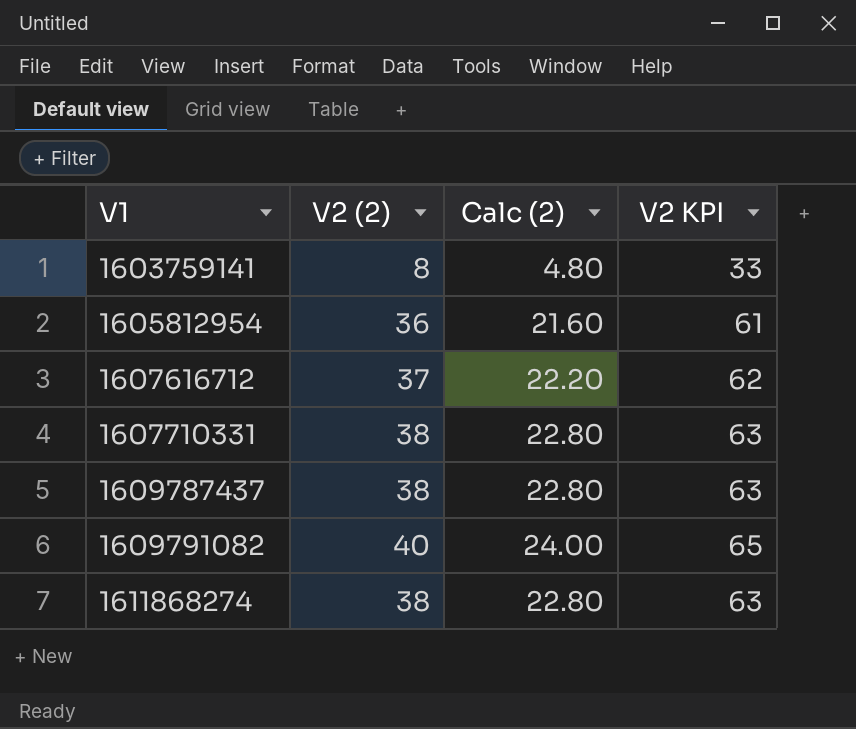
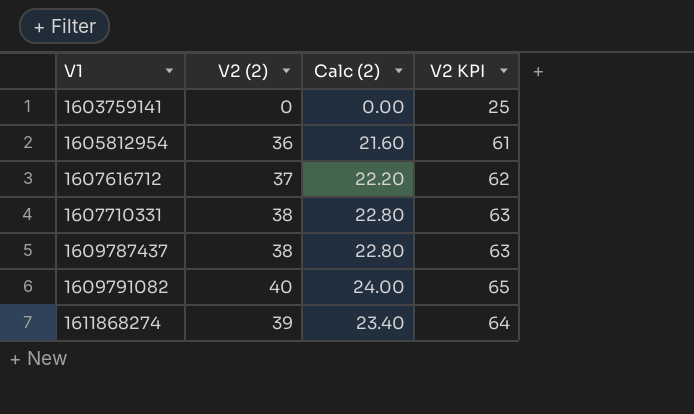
1603759141 | V2 (2): 8 -> 0
1603759141 | Calc (2): 4.80 -> 0.00
1603759141 | V2 KPI: 33 -> 25
1611868274 | V2 (2): 38 -> 39
1611868274 | Calc (2): 22.80 -> 23.40
1611868274 | V2 KPI: 63 -> 64

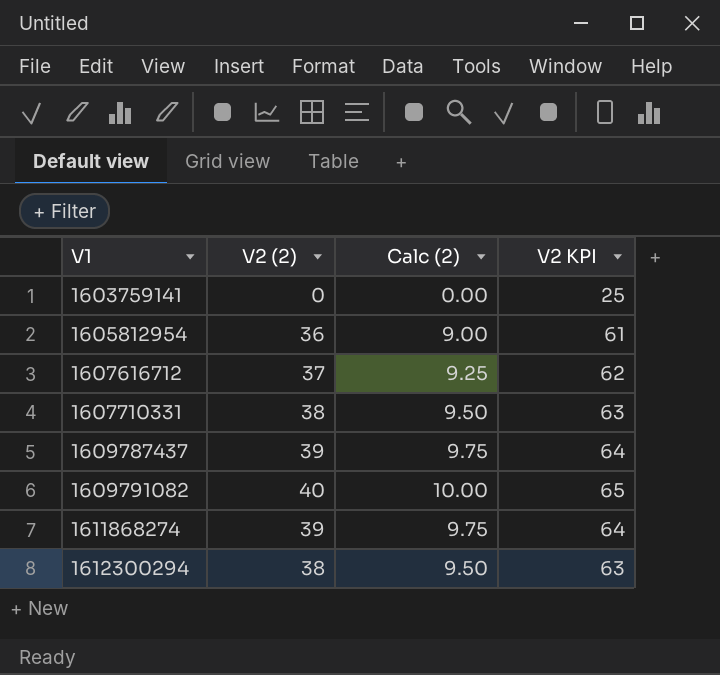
column Calc (2) | formula: [V2 (2)] * 0.6 -> [V2 (2)] * 0.25
1609787437 | V2 (2): 38 -> 39
1609787437 | V2 KPI: 63 -> 64
row 1612300294: none -> 38 | 9.50 | 63

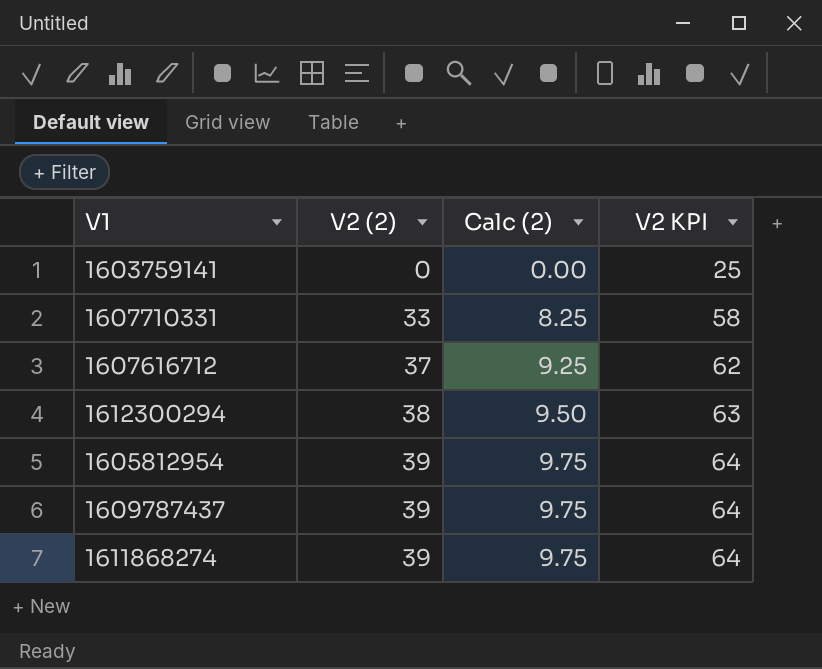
row order: V1 ascending -> V2 (2) ascending
row 1609791082: 40 | 10.00 | 65 -> none
1607710331 | V2 (2): 38 -> 33
1607710331 | Calc (2): 9.50 -> 8.25
1607710331 | V2 KPI: 63 -> 58
1605812954 | V2 (2): 36 -> 39
1605812954 | Calc (2): 9.00 -> 9.75
1605812954 | V2 KPI: 61 -> 64

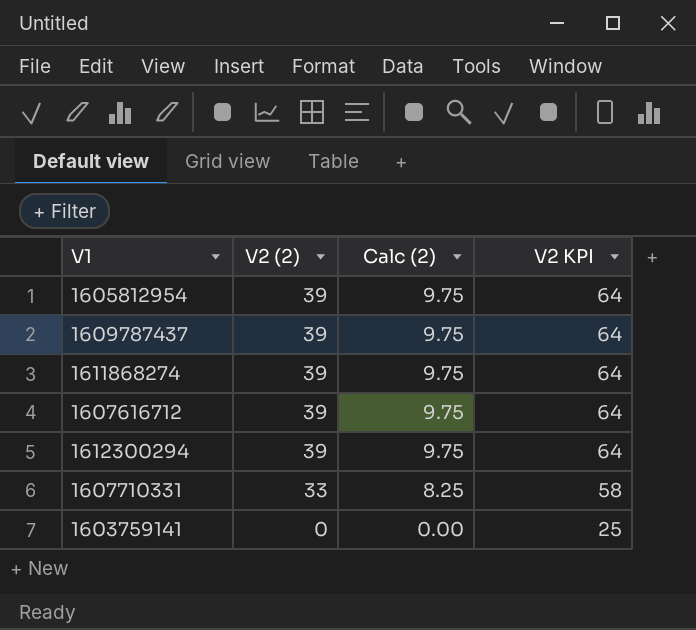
row order: V2 (2) ascending -> V2 (2) descending
1607616712 | V2 (2): 37 -> 39
1607616712 | Calc (2): 9.25 -> 9.75
1607616712 | V2 KPI: 62 -> 64
1612300294 | V2 (2): 38 -> 39
1612300294 | Calc (2): 9.50 -> 9.75
1612300294 | V2 KPI: 63 -> 64

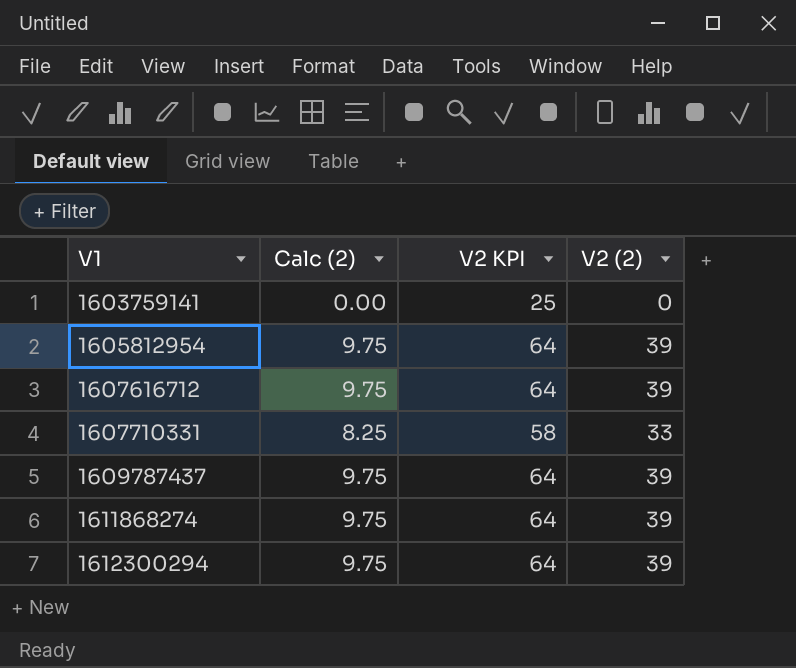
row order: V2 (2) descending -> V1 ascending
column V2 (2) | position: 2 -> 4

